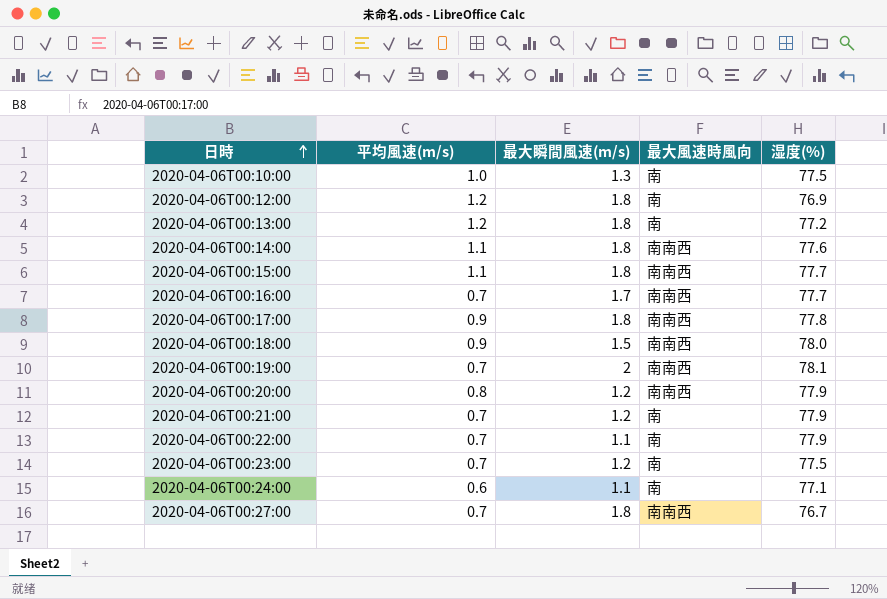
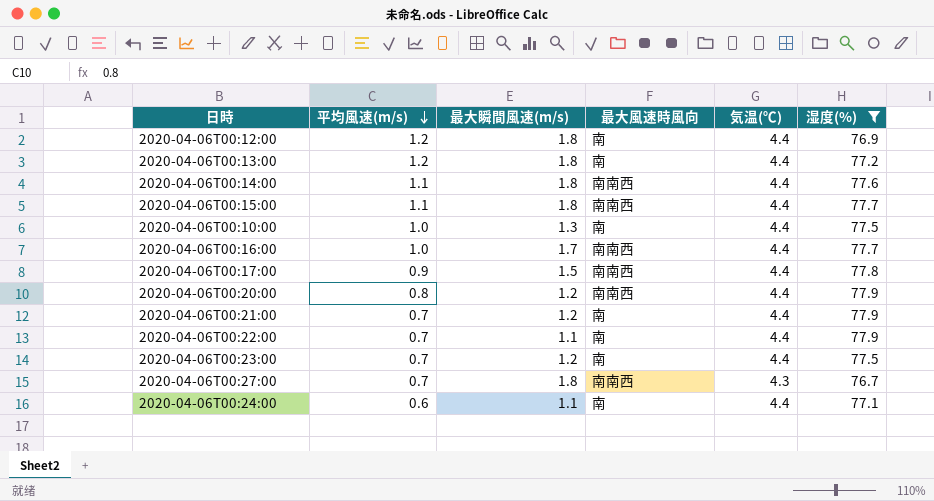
filter: none -> 湿度(%) <= 77.9
row order: 日時 ascending -> 平均風速(m/s) descending
column 気温(℃) | position: none -> 5
2020-04-06T00:16:00 | 平均風速(m/s): 0.7 -> 1.0
2020-04-06T00:17:00 | 最大瞬間風速(m/s): 1.8 -> 1.5

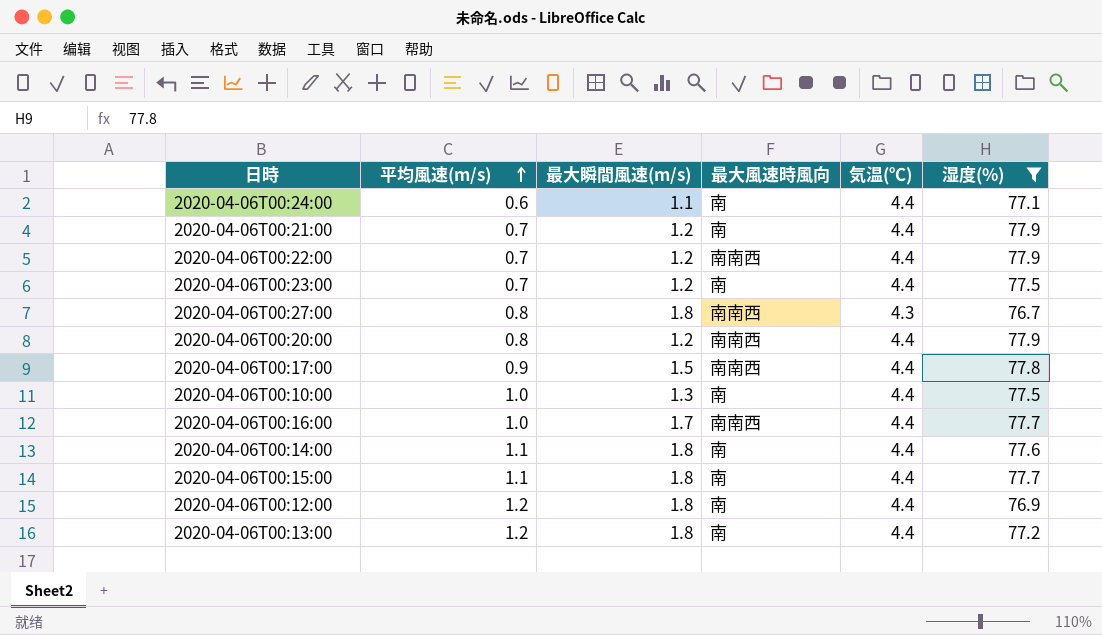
row order: 平均風速(m/s) descending -> 平均風速(m/s) ascending
2020-04-06T00:22:00 | 最大瞬間風速(m/s): 1.1 -> 1.2
2020-04-06T00:22:00 | 最大風速時風向: 南 -> 南南西
2020-04-06T00:27:00 | 平均風速(m/s): 0.7 -> 0.8
2020-04-06T00:14:00 | 最大風速時風向: 南南西 -> 南
2020-04-06T00:15:00 | 最大風速時風向: 南南西 -> 南

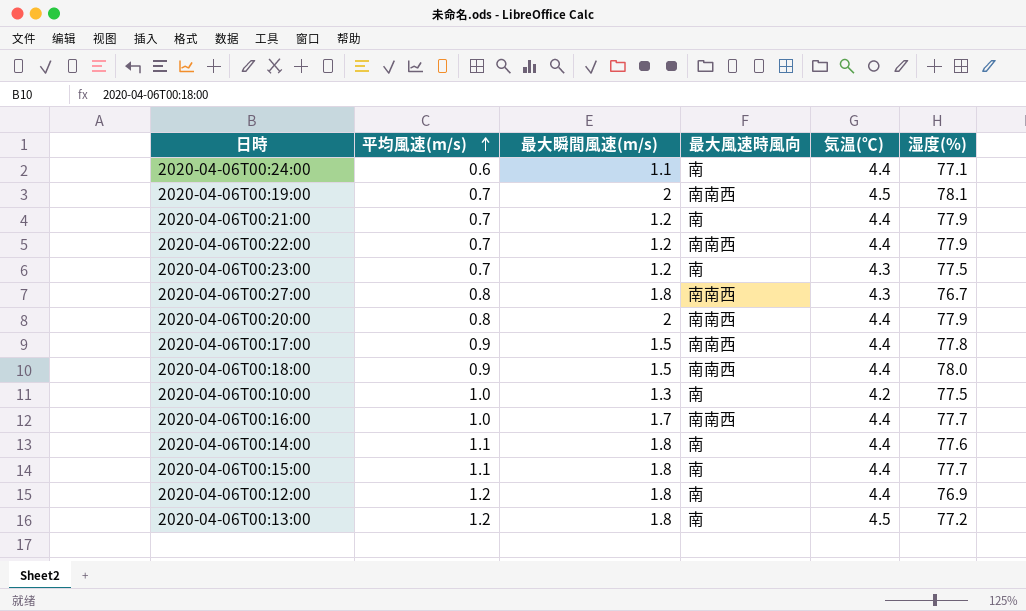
filter: 湿度(%) <= 77.9 -> none
2020-04-06T00:23:00 | 気温(℃): 4.4 -> 4.3
2020-04-06T00:20:00 | 最大瞬間風速(m/s): 1.2 -> 2
2020-04-06T00:10:00 | 気温(℃): 4.4 -> 4.2
2020-04-06T00:13:00 | 気温(℃): 4.4 -> 4.5

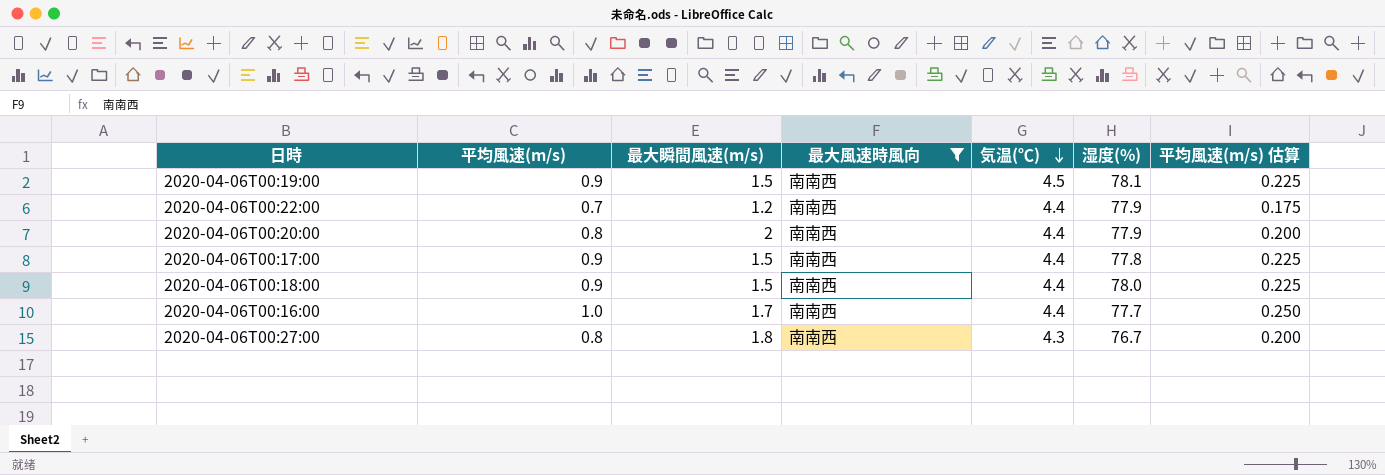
filter: none -> 最大風速時風向 = 南南西
row order: 平均風速(m/s) ascending -> 気温(℃) descending
column 平均風速(m/s) 估算 | formula: none -> [平均風速(m/s)] * 0.25
2020-04-06T00:19:00 | 平均風速(m/s): 0.7 -> 0.9
2020-04-06T00:19:00 | 最大瞬間風速(m/s): 2 -> 1.5

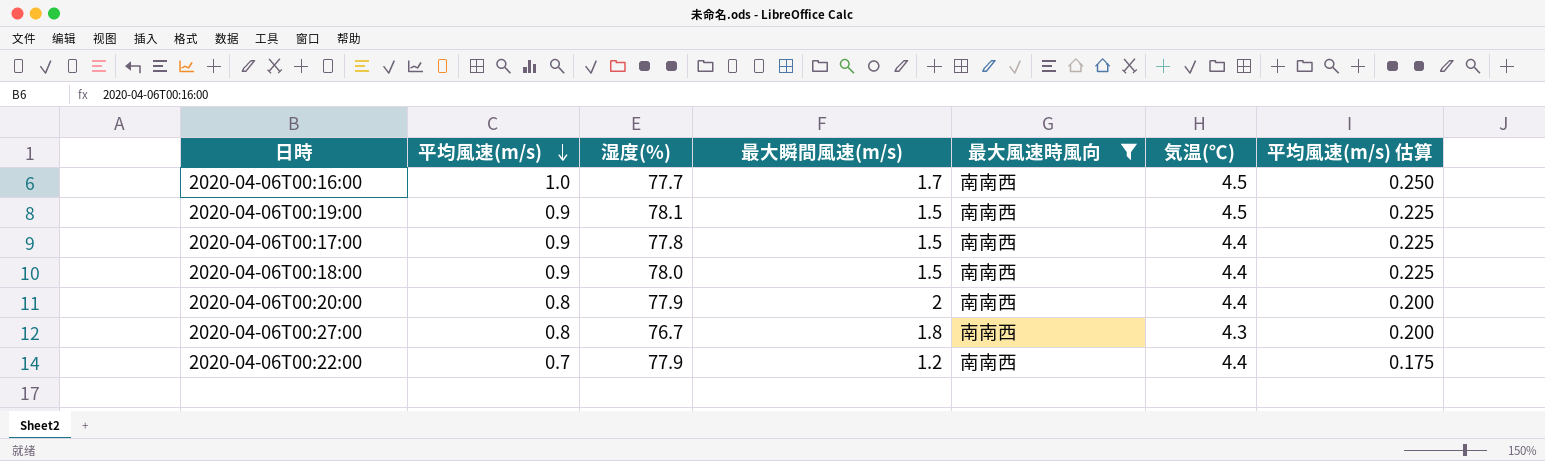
row order: 気温(℃) descending -> 平均風速(m/s) descending
column 湿度(%) | position: 6 -> 3
2020-04-06T00:16:00 | 気温(℃): 4.4 -> 4.5

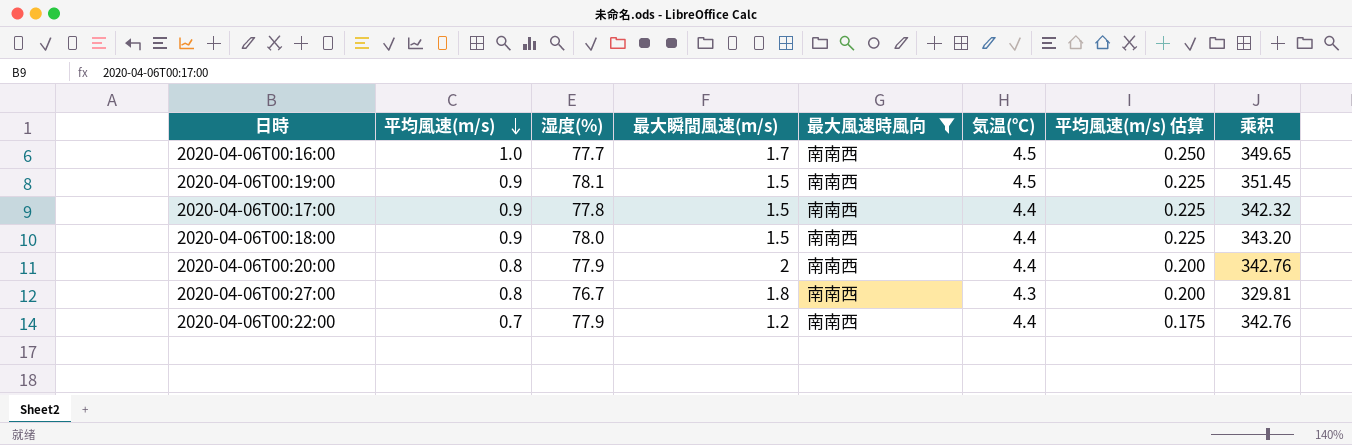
column 乘积 | formula: none -> [湿度(%)] * [気温(℃)]

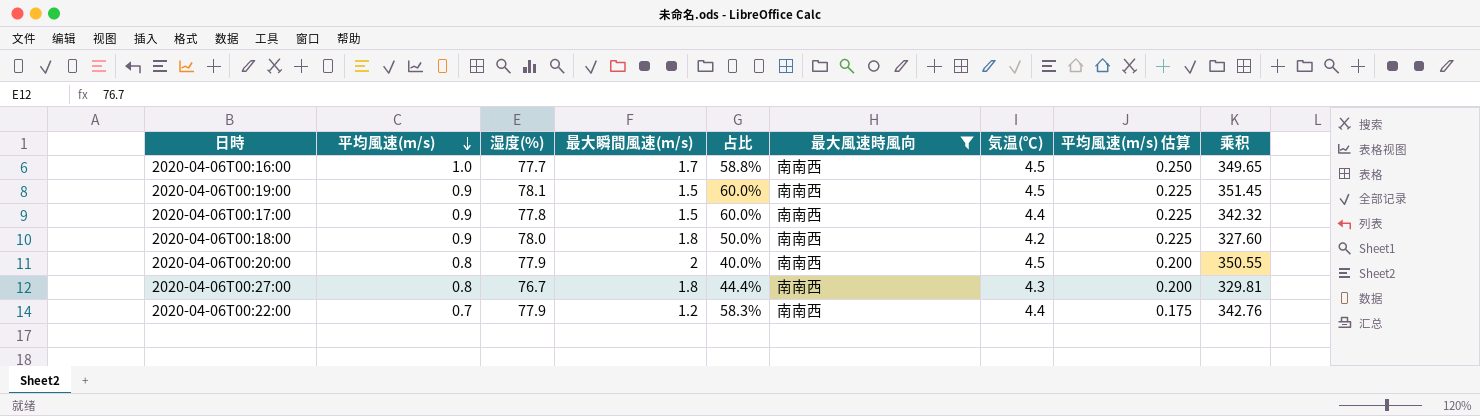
column 占比 | formula: none -> [平均風速(m/s)] / [最大瞬間風速(m/s)]
2020-04-06T00:18:00 | 最大瞬間風速(m/s): 1.5 -> 1.8
2020-04-06T00:18:00 | 気温(℃): 4.4 -> 4.2
2020-04-06T00:18:00 | 乘积: 343.20 -> 327.60
2020-04-06T00:20:00 | 気温(℃): 4.4 -> 4.5
2020-04-06T00:20:00 | 乘积: 342.76 -> 350.55

